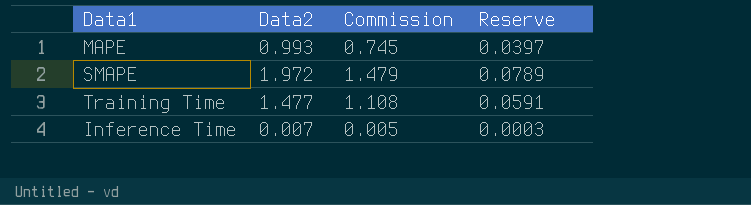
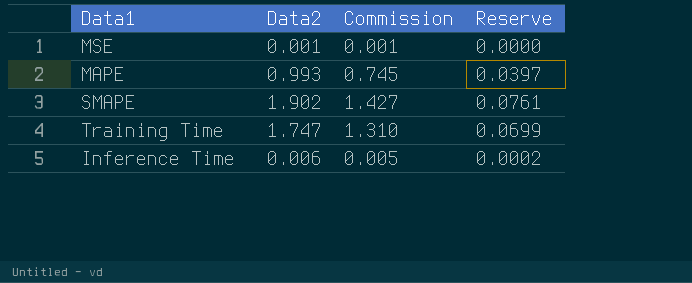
row MSE: none -> 0.001 | 0.001 | 0.0000
SMAPE | Data2: 1.972 -> 1.902
SMAPE | Commission: 1.479 -> 1.427
SMAPE | Reserve: 0.0789 -> 0.0761
Training Time | Data2: 1.477 -> 1.747
Training Time | Commission: 1.108 -> 1.310
Training Time | Reserve: 0.0591 -> 0.0699
Inference Time | Data2: 0.007 -> 0.006
Inference Time | Reserve: 0.0003 -> 0.0002

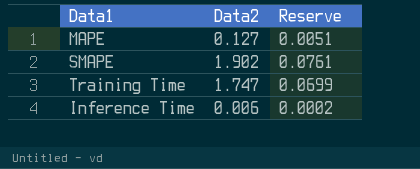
column Commission | formula: [Data2] * 0.75 -> none
row MSE: 0.001 | 0.001 | 0.0000 -> none
MAPE | Data2: 0.993 -> 0.127
MAPE | Reserve: 0.0397 -> 0.0051

